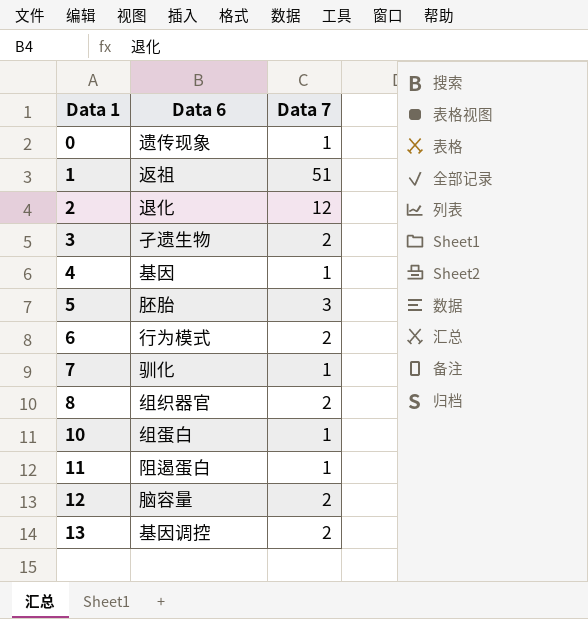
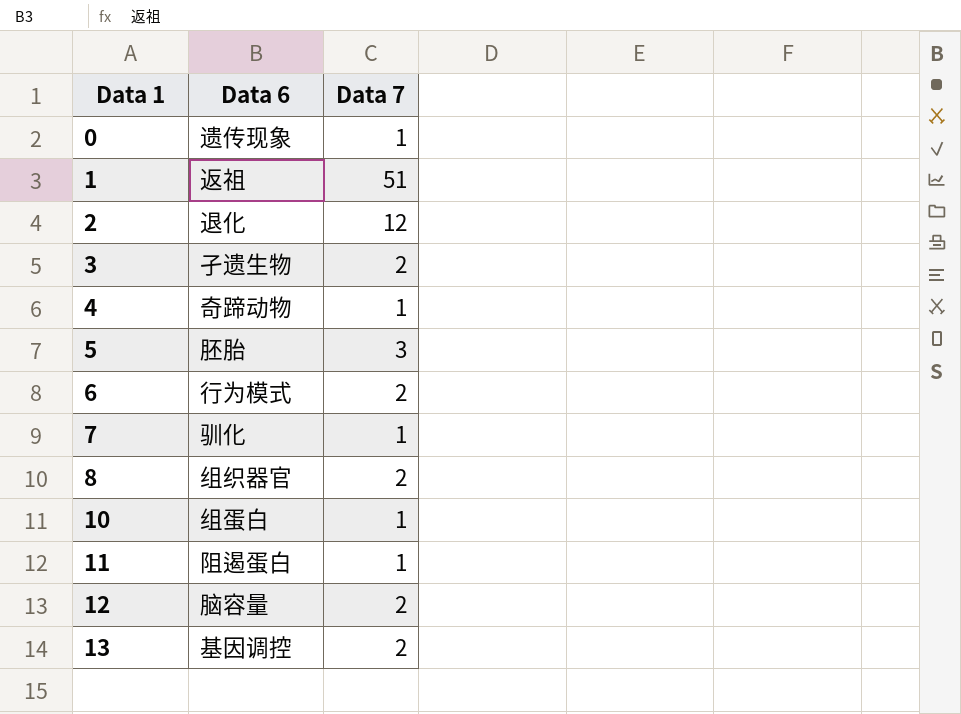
4 | Data 6: 基因 -> 奇蹄动物

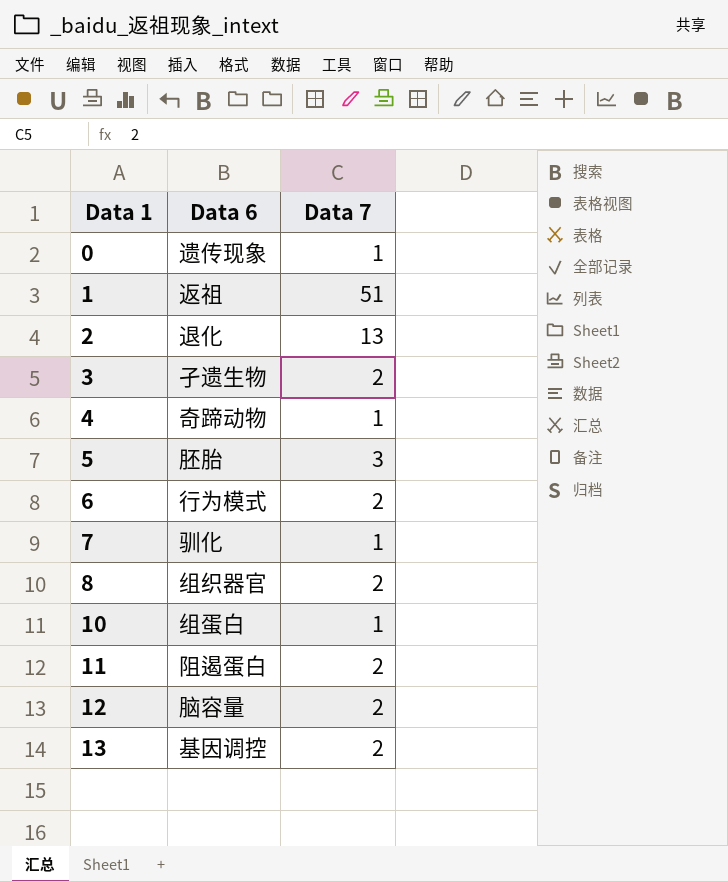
2 | Data 7: 12 -> 13
11 | Data 7: 1 -> 2

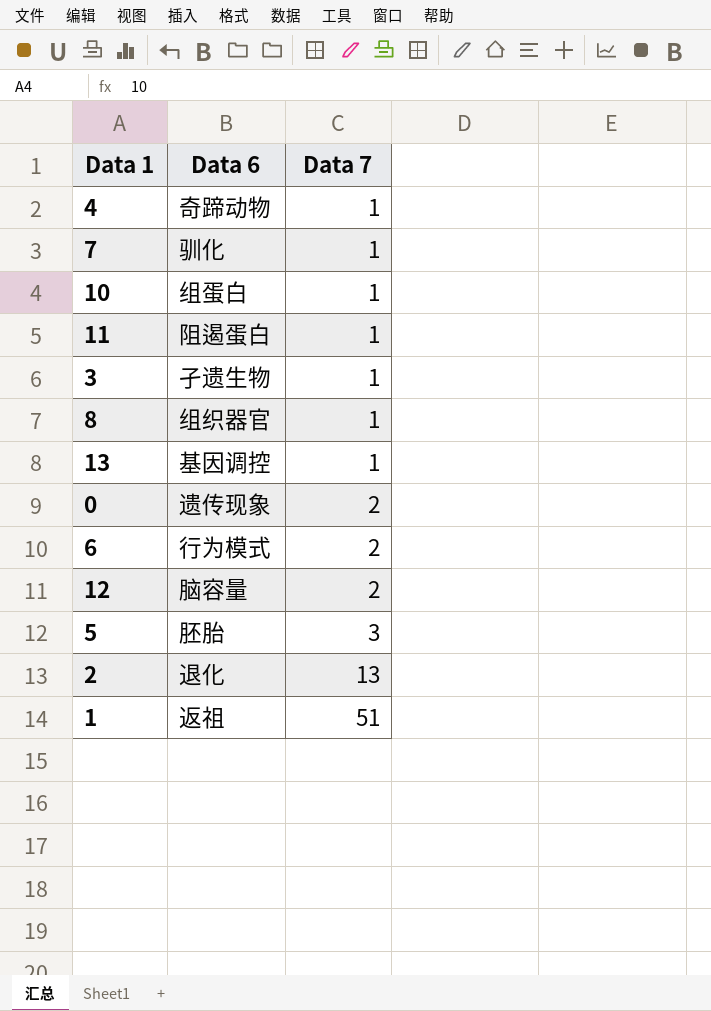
row order: Data 1 ascending -> Data 7 ascending
11 | Data 7: 2 -> 1
3 | Data 7: 2 -> 1
8 | Data 7: 2 -> 1
13 | Data 7: 2 -> 1
0 | Data 7: 1 -> 2

